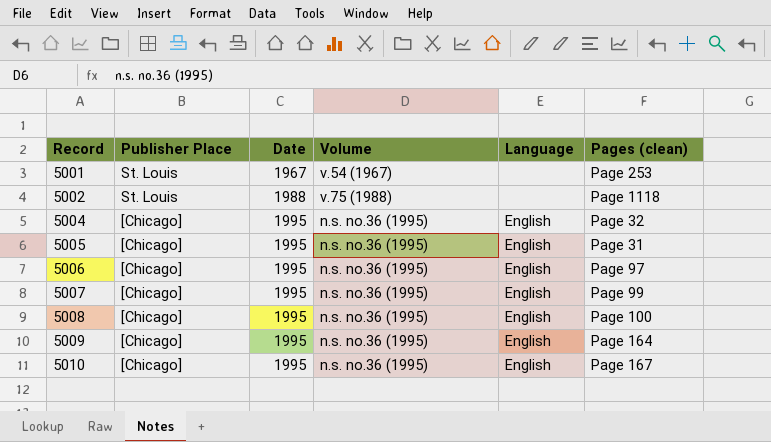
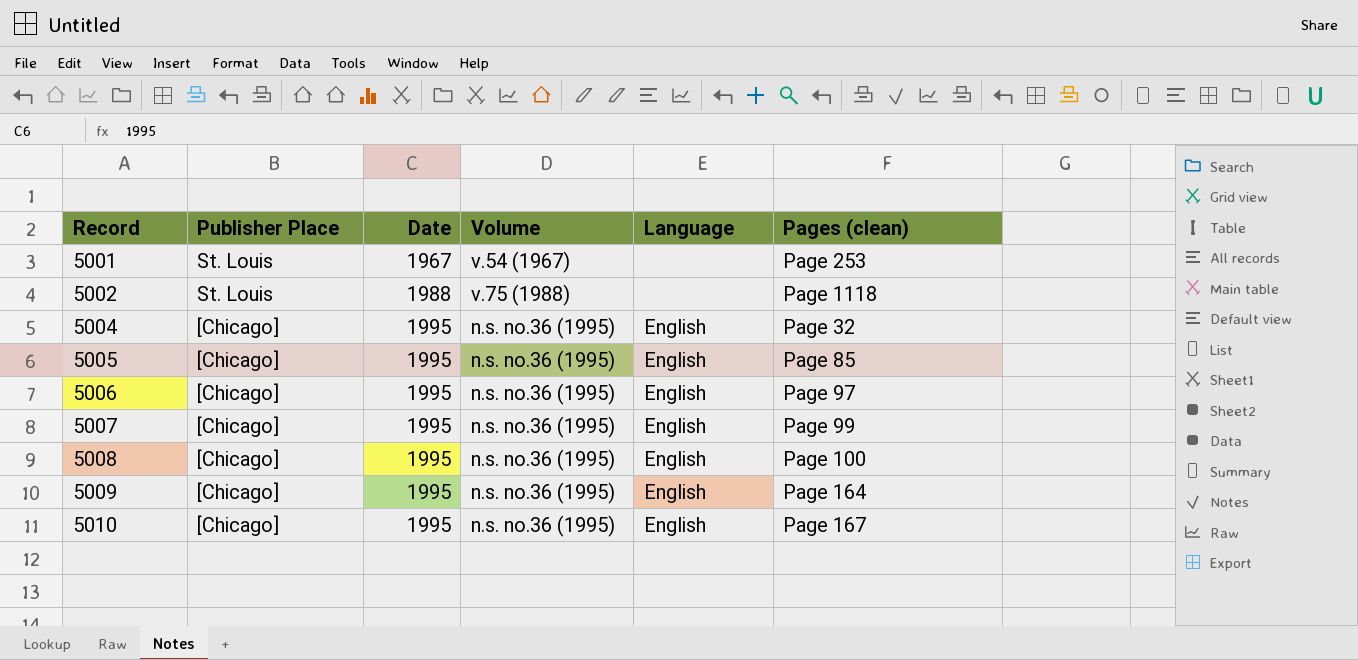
5005 | Pages (clean): Page 31 -> Page 85

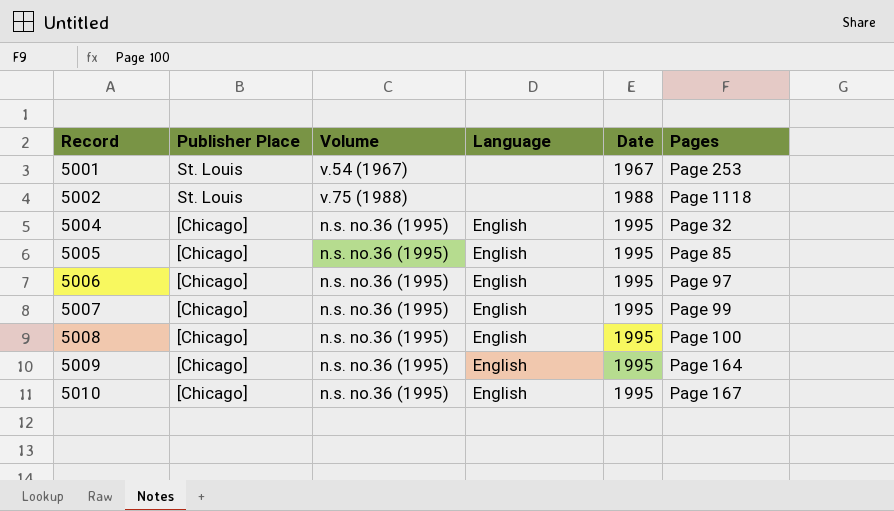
column Date | position: 3 -> 5
column name: Pages (clean) -> Pages

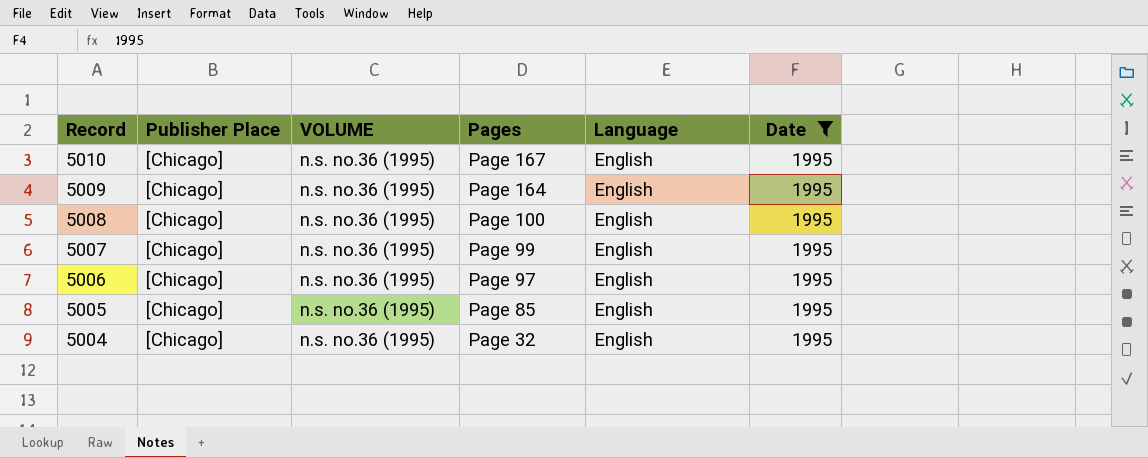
filter: none -> Date = 1995
row order: Record ascending -> Record descending
column name: Volume -> VOLUME
column Pages | position: 6 -> 4

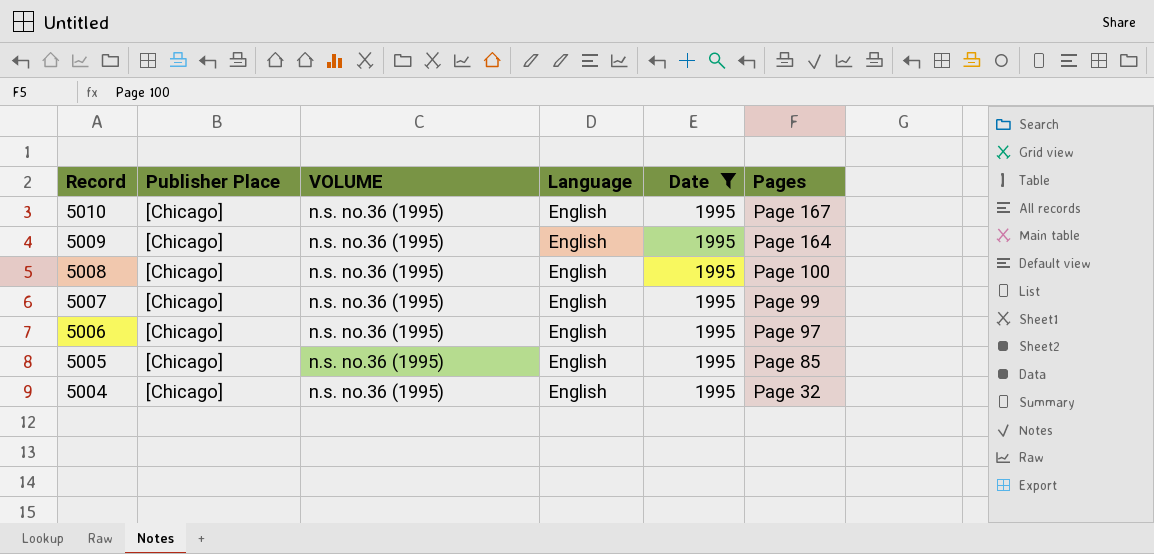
column Pages | position: 4 -> 6

